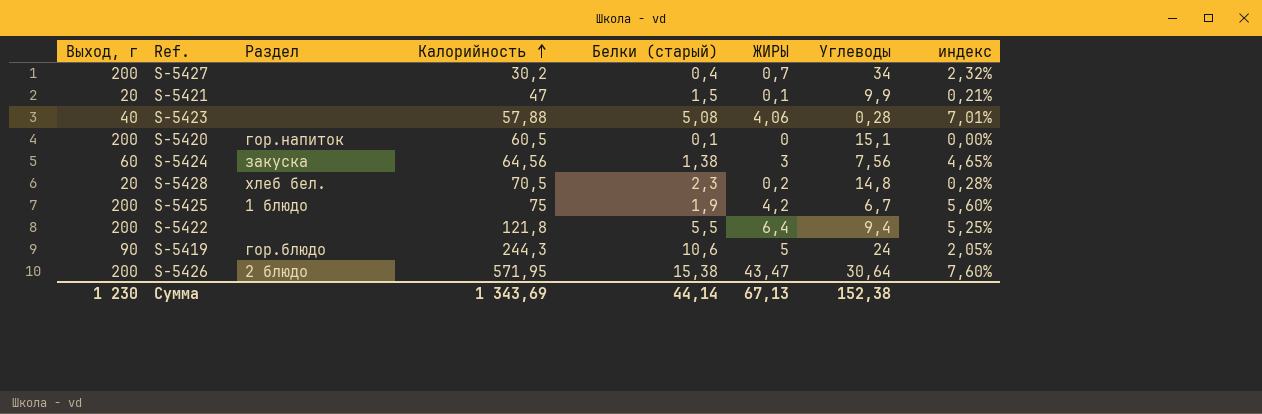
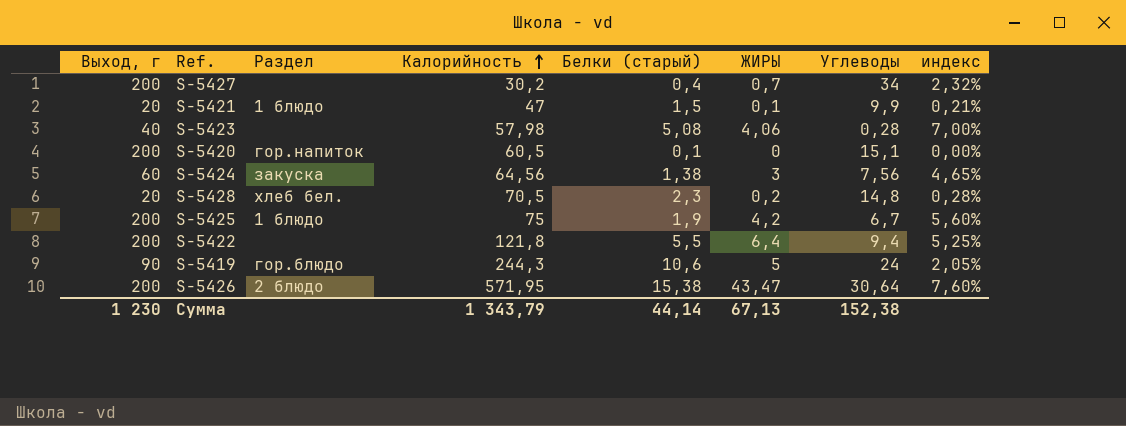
S-5421 | Раздел: none -> 1 блюдо
S-5423 | Калорийность: 57,88 -> 57,98
S-5423 | индекс: 7,01% -> 7,00%
Сумма | Калорийность: 1 343,69 -> 1 343,79

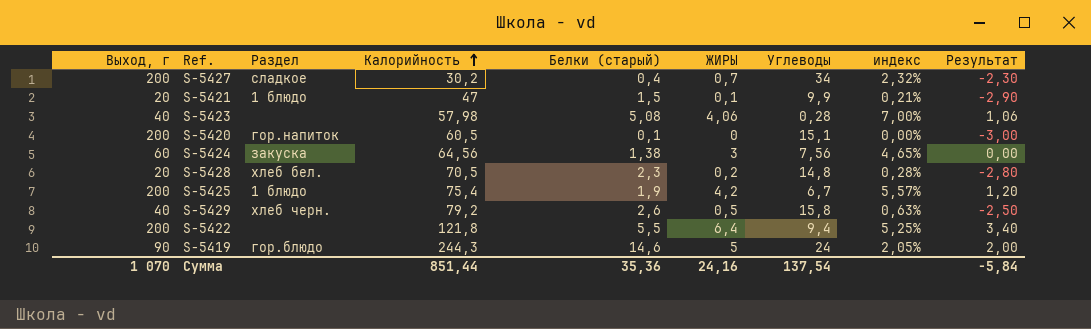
column Результат | formula: none -> [ЖИРЫ] - 3
row S-5426: 200 | 2 блюдо | 571,95 | 15,38 | 43,47 | 30,64 | 7,60% -> none
S-5427 | Раздел: none -> сладкое
S-5425 | Калорийность: 75 -> 75,4
S-5425 | индекс: 5,60% -> 5,57%
row S-5429: none -> 40 | хлеб черн. | 79,2 | 2,6 | 0,5 | 15,8 | 0,63% | -2,50
S-5419 | Белки (старый): 10,6 -> 14,6
Сумма | Выход, г: 1 230 -> 1 070
Сумма | Калорийность: 1 343,79 -> 851,44
Сумма | Белки (старый): 44,14 -> 35,36
Сумма | ЖИРЫ: 67,13 -> 24,16
Сумма | Углеводы: 152,38 -> 137,54

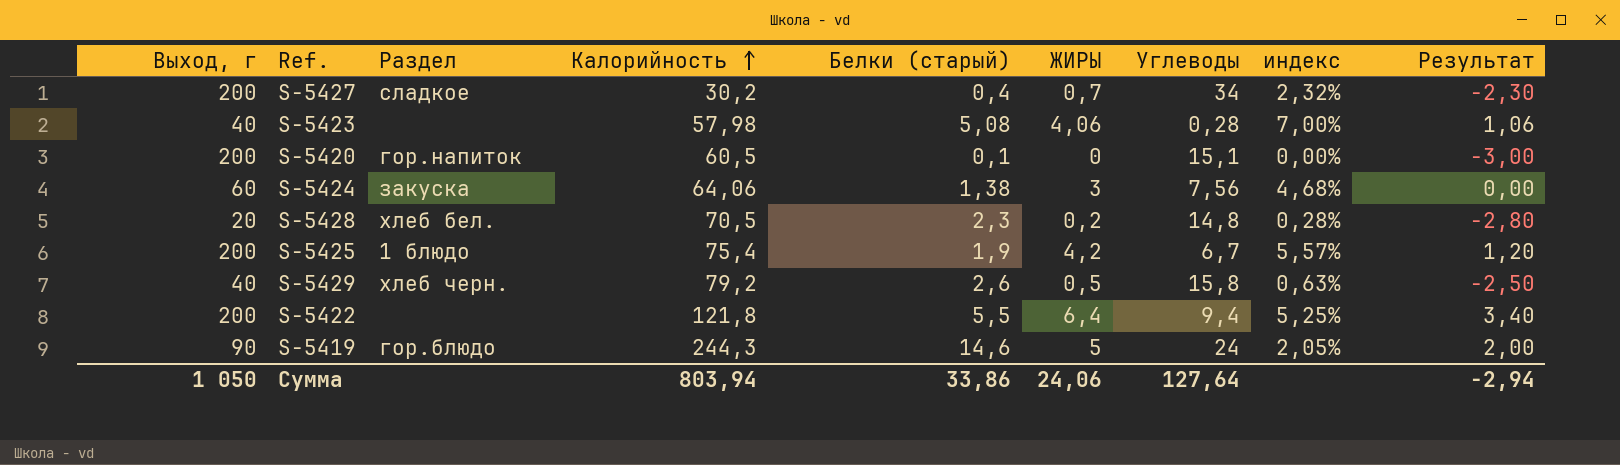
row S-5421: 20 | 1 блюдо | 47 | 1,5 | 0,1 | 9,9 | 0,21% | -2,90 -> none
S-5424 | Калорийность: 64,56 -> 64,06
S-5424 | индекс: 4,65% -> 4,68%
Сумма | Выход, г: 1 070 -> 1 050
Сумма | Калорийность: 851,44 -> 803,94
Сумма | Белки (старый): 35,36 -> 33,86
Сумма | ЖИРЫ: 24,16 -> 24,06
Сумма | Углеводы: 137,54 -> 127,64
Сумма | Результат: -5,84 -> -2,94

